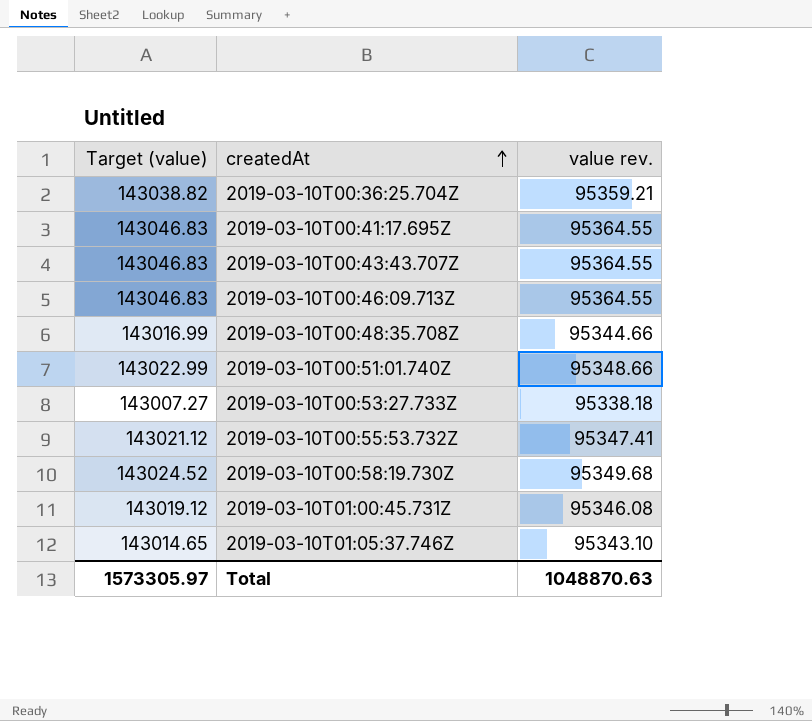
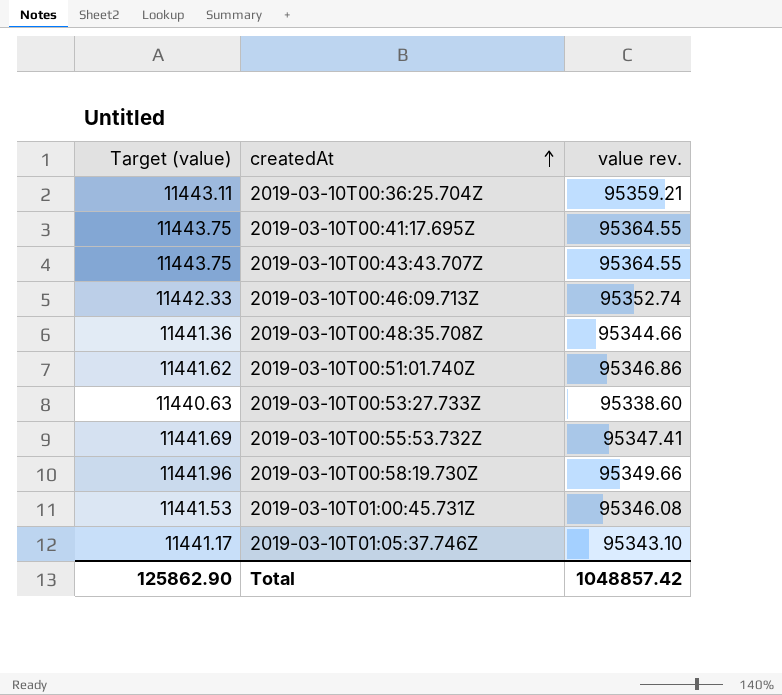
column Target (value) | formula: [value rev.] * 1.5 -> [value rev.] * 0.12
2019-03-10T00:46:09.713Z | value rev.: 95364.55 -> 95352.74
2019-03-10T00:51:01.740Z | value rev.: 95348.66 -> 95346.86
2019-03-10T00:53:27.733Z | value rev.: 95338.18 -> 95338.60
2019-03-10T00:58:19.730Z | value rev.: 95349.68 -> 95349.66
Total | Target (value): 1573305.97 -> 125862.90
Total | value rev.: 1048870.63 -> 1048857.42

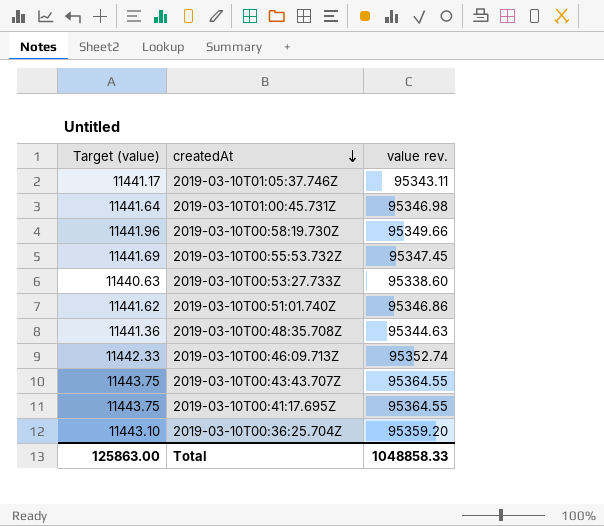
row order: createdAt ascending -> createdAt descending
2019-03-10T01:05:37.746Z | value rev.: 95343.10 -> 95343.11
2019-03-10T01:00:45.731Z | Target (value): 11441.53 -> 11441.64
2019-03-10T01:00:45.731Z | value rev.: 95346.08 -> 95346.98
2019-03-10T00:55:53.732Z | value rev.: 95347.41 -> 95347.45
2019-03-10T00:48:35.708Z | value rev.: 95344.66 -> 95344.63
2019-03-10T00:36:25.704Z | Target (value): 11443.11 -> 11443.10
2019-03-10T00:36:25.704Z | value rev.: 95359.21 -> 95359.20
Total | Target (value): 125862.90 -> 125863.00
Total | value rev.: 1048857.42 -> 1048858.33

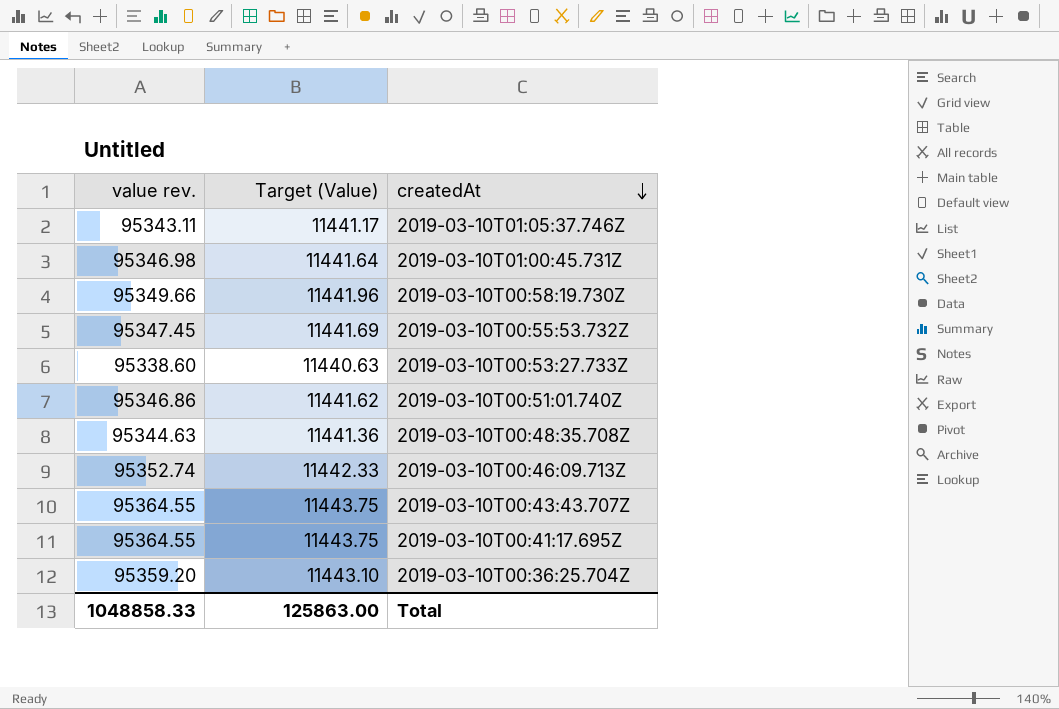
column value rev. | position: 3 -> 1
column name: Target (value) -> Target (Value)

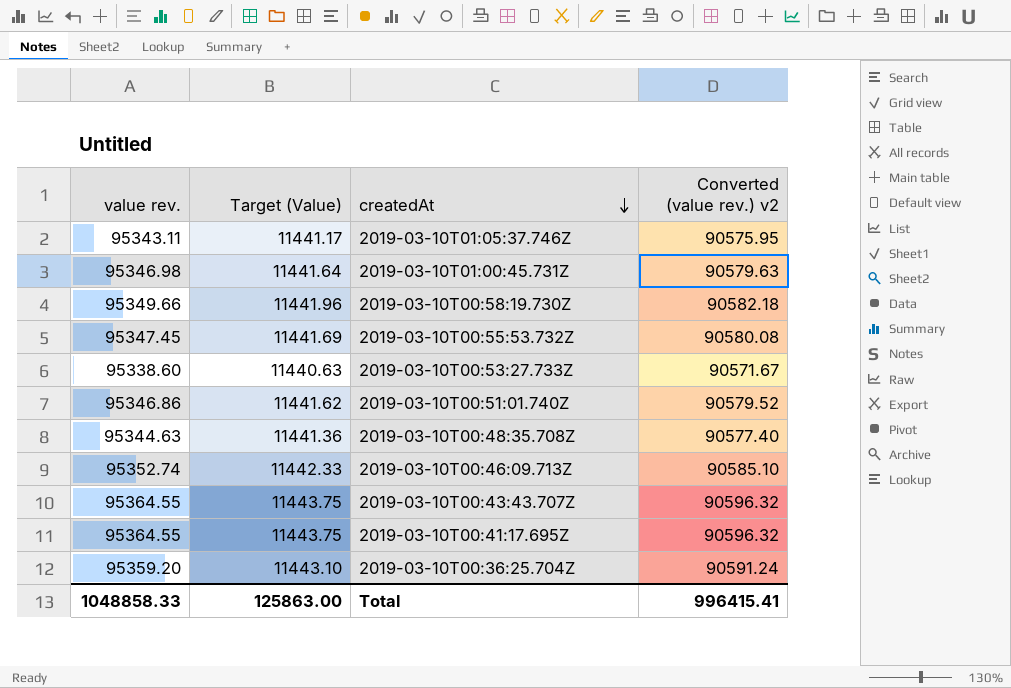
column Converted (value rev.) v2 | formula: none -> [value rev.] * 0.95

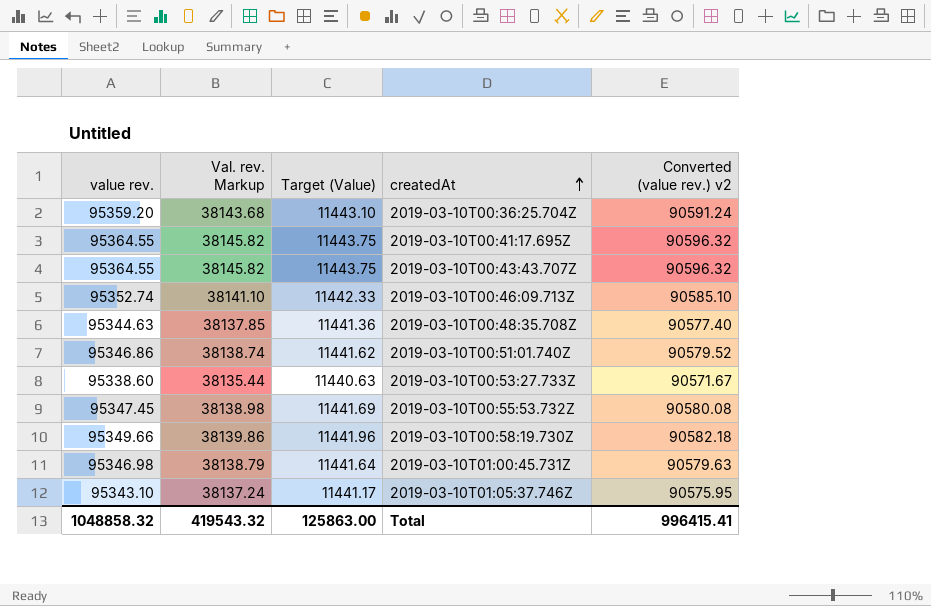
row order: createdAt descending -> createdAt ascending
column Val. rev. Markup | formula: none -> [value rev.] * 0.4
2019-03-10T01:05:37.746Z | value rev.: 95343.11 -> 95343.10
Total | value rev.: 1048858.33 -> 1048858.32

